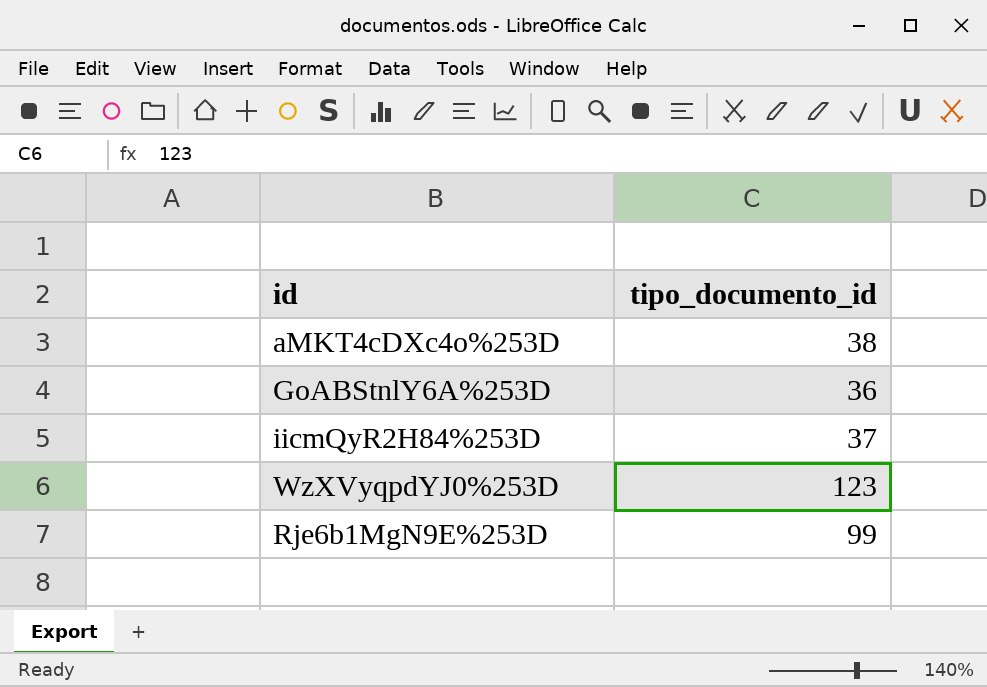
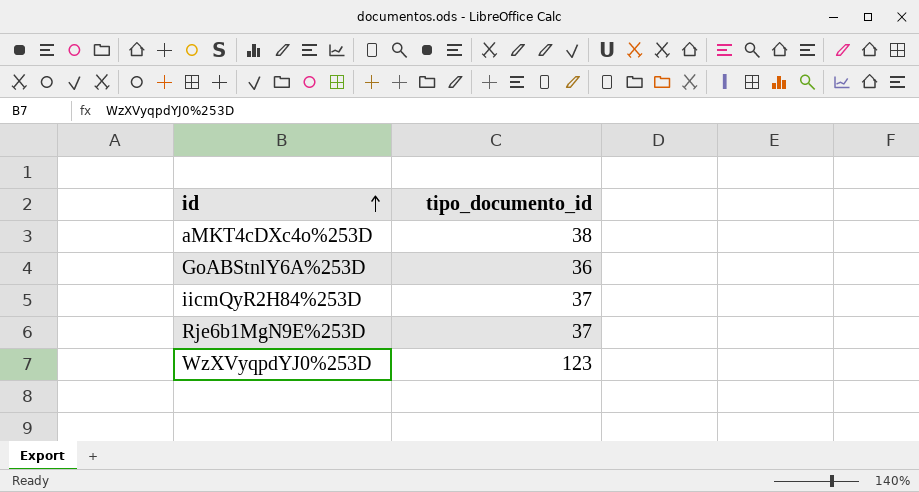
row order: none -> id ascending
Rje6b1MgN9E%253D | tipo_documento_id: 99 -> 37

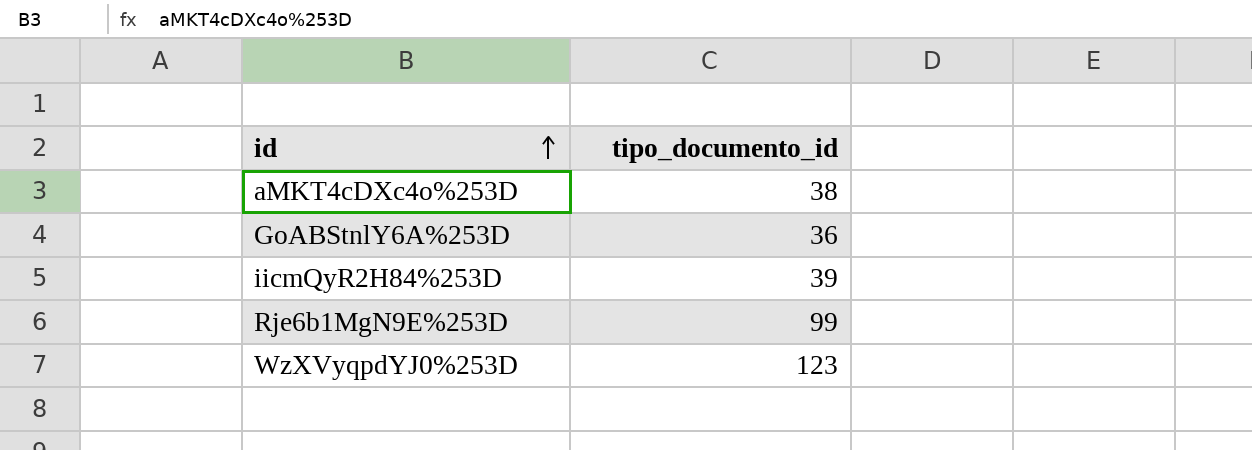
iicmQyR2H84%253D | tipo_documento_id: 37 -> 39
Rje6b1MgN9E%253D | tipo_documento_id: 37 -> 99

